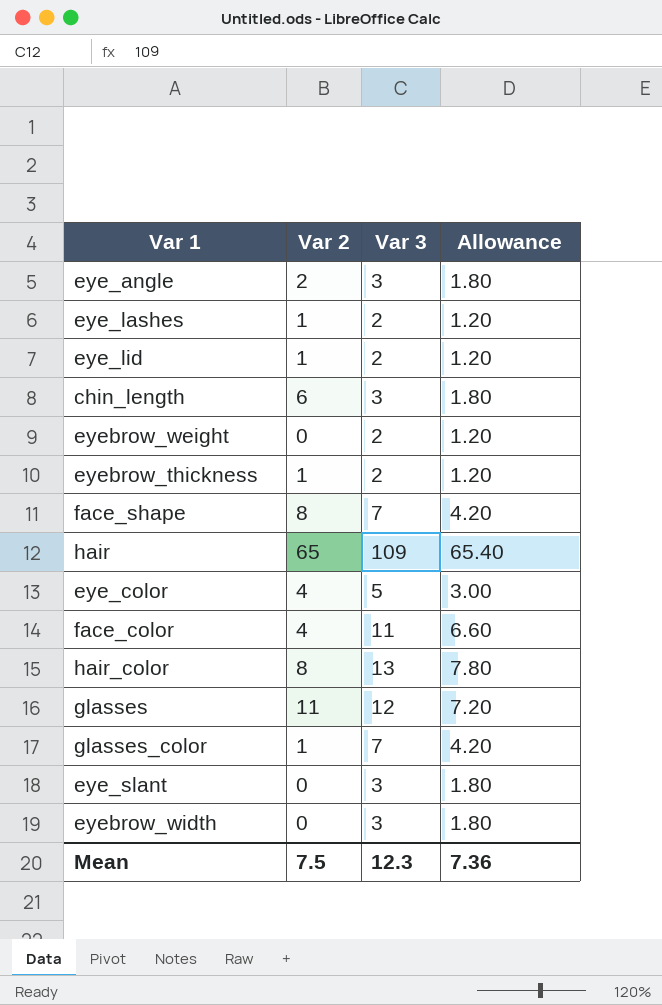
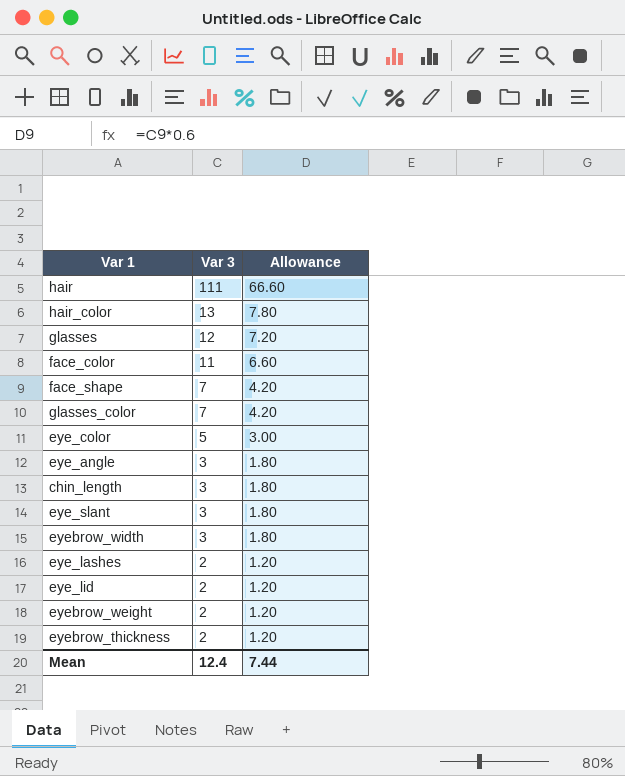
row order: none -> Var 3 descending
column Var 2 | position: 2 -> none
hair | Var 3: 109 -> 111
hair | Allowance: 65.40 -> 66.60
Mean | Var 3: 12.3 -> 12.4
Mean | Allowance: 7.36 -> 7.44

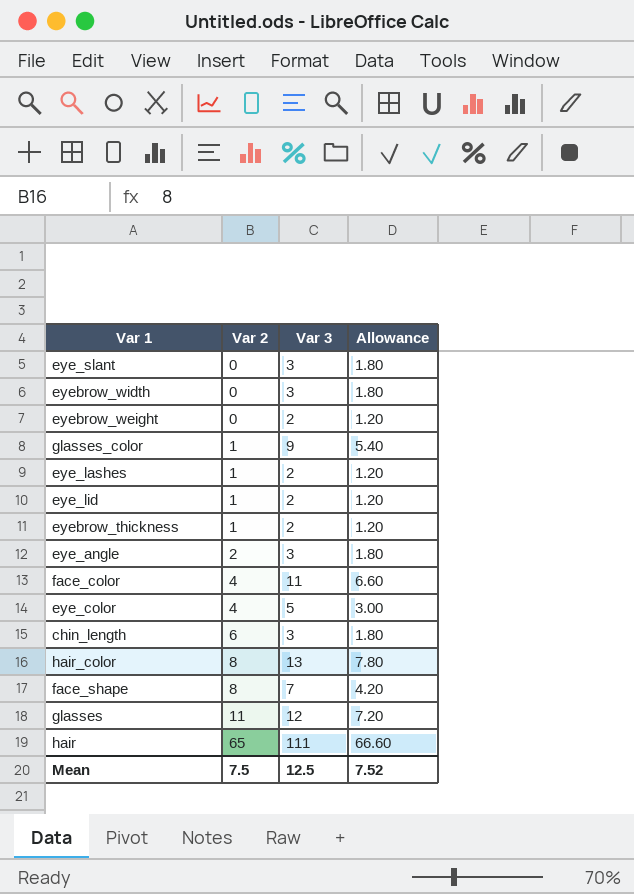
row order: Var 3 descending -> Var 2 ascending
column Var 2 | position: none -> 2
glasses_color | Var 3: 7 -> 9
glasses_color | Allowance: 4.20 -> 5.40
Mean | Var 3: 12.4 -> 12.5
Mean | Allowance: 7.44 -> 7.52

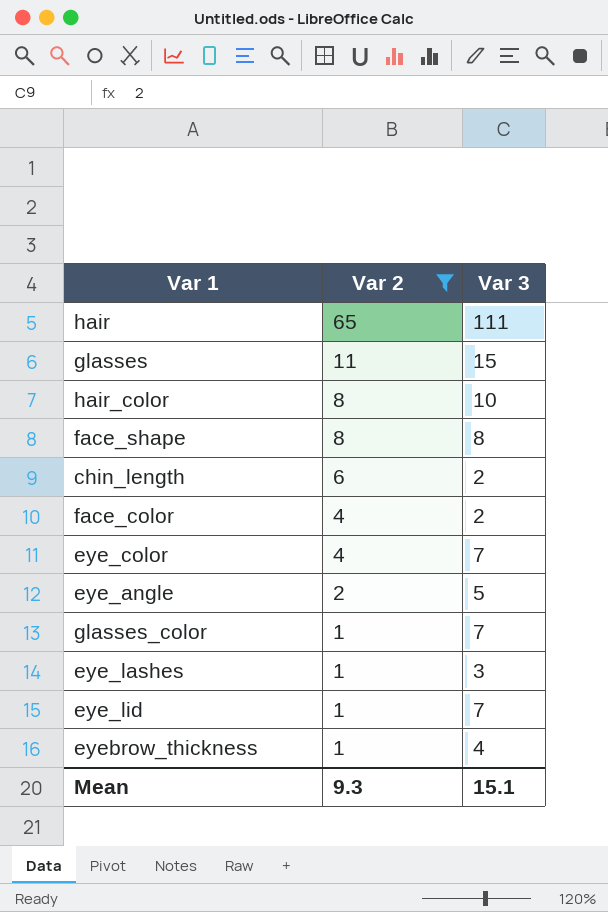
filter: none -> Var 2 != 0
row order: Var 2 ascending -> Var 2 descending
column Allowance | formula: [Var 3] * 0.6 -> none
glasses | Var 3: 12 -> 15
hair_color | Var 3: 13 -> 10
face_shape | Var 3: 7 -> 8
chin_length | Var 3: 3 -> 2
face_color | Var 3: 11 -> 2
eye_color | Var 3: 5 -> 7
eye_angle | Var 3: 3 -> 5
glasses_color | Var 3: 9 -> 7
eye_lashes | Var 3: 2 -> 3
eye_lid | Var 3: 2 -> 7
eyebrow_thickness | Var 3: 2 -> 4
Mean | Var 2: 7.5 -> 9.3
Mean | Var 3: 12.5 -> 15.1

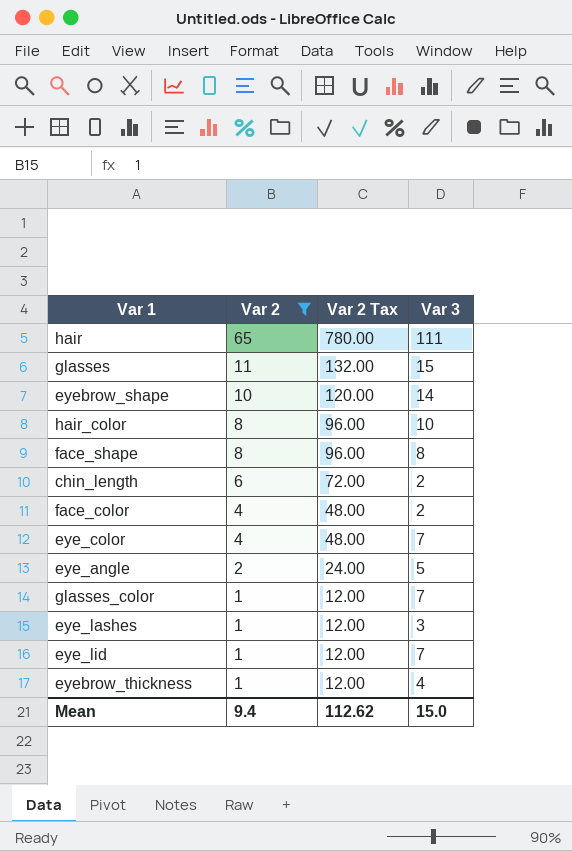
column Var 2 Tax | formula: none -> [Var 2] * 12
row eyebrow_shape: none -> 10 | 120.00 | 14
Mean | Var 2: 9.3 -> 9.4
Mean | Var 3: 15.1 -> 15.0

